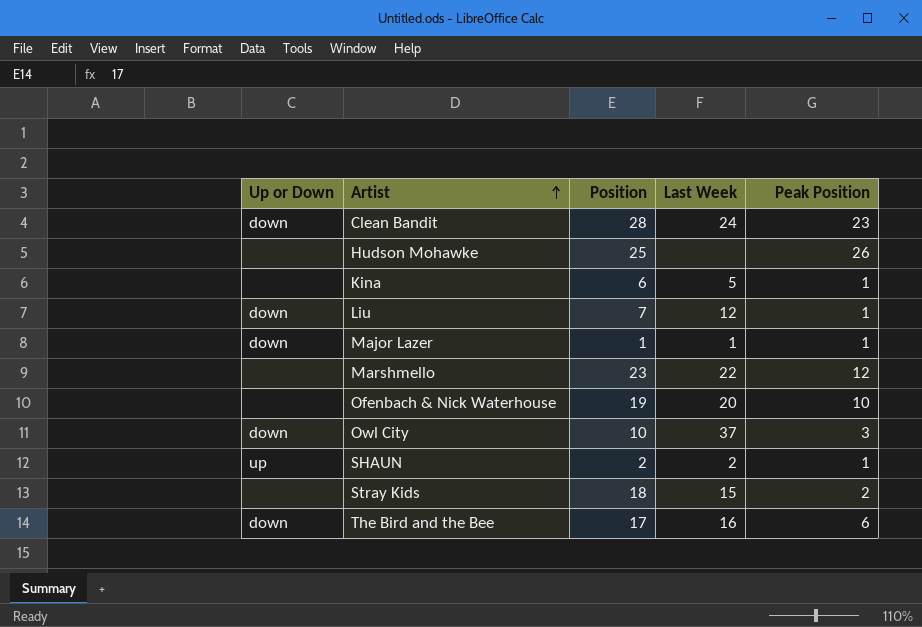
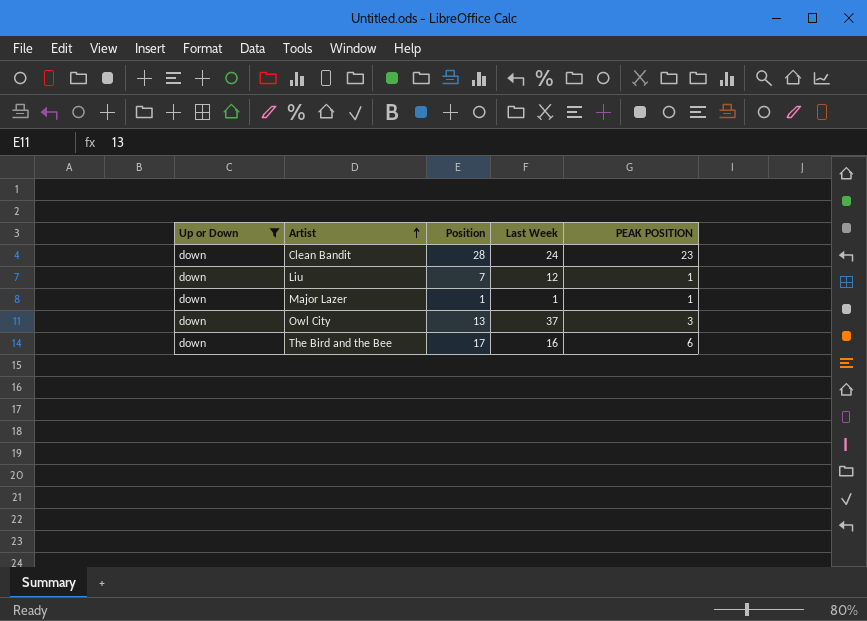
filter: none -> Up or Down = down
column name: Peak Position -> PEAK POSITION
Owl City | Position: 10 -> 13

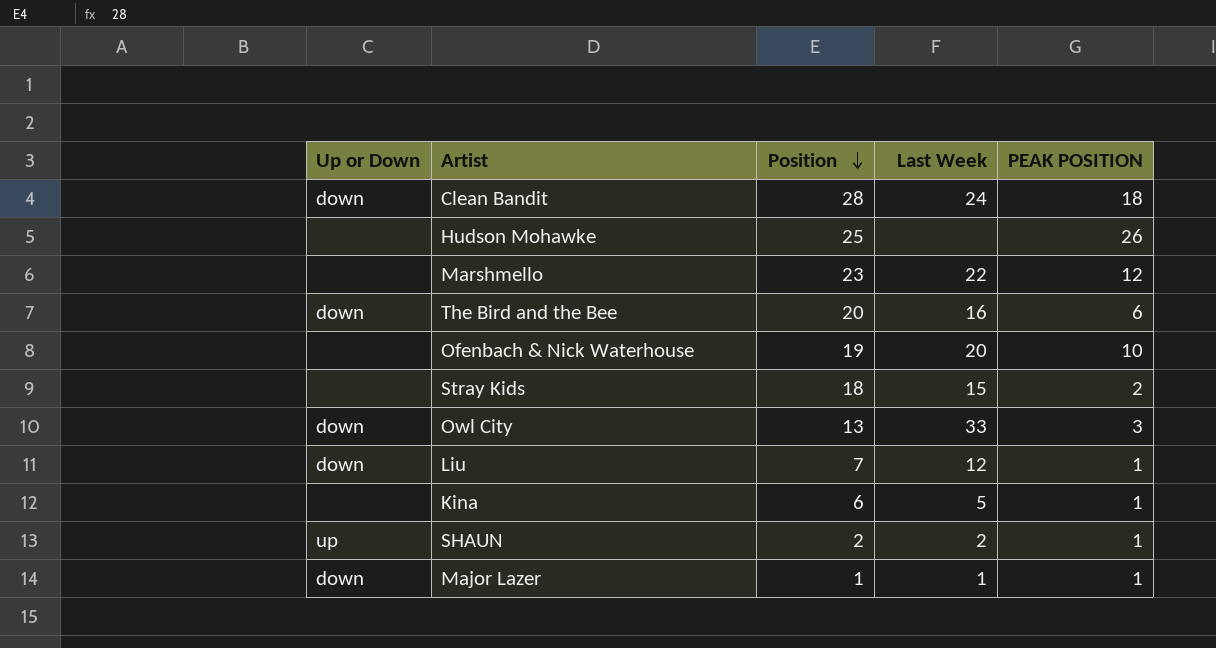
filter: Up or Down = down -> none
row order: Artist ascending -> Position descending
Clean Bandit | PEAK POSITION: 23 -> 18
The Bird and the Bee | Position: 17 -> 20
Owl City | Last Week: 37 -> 33

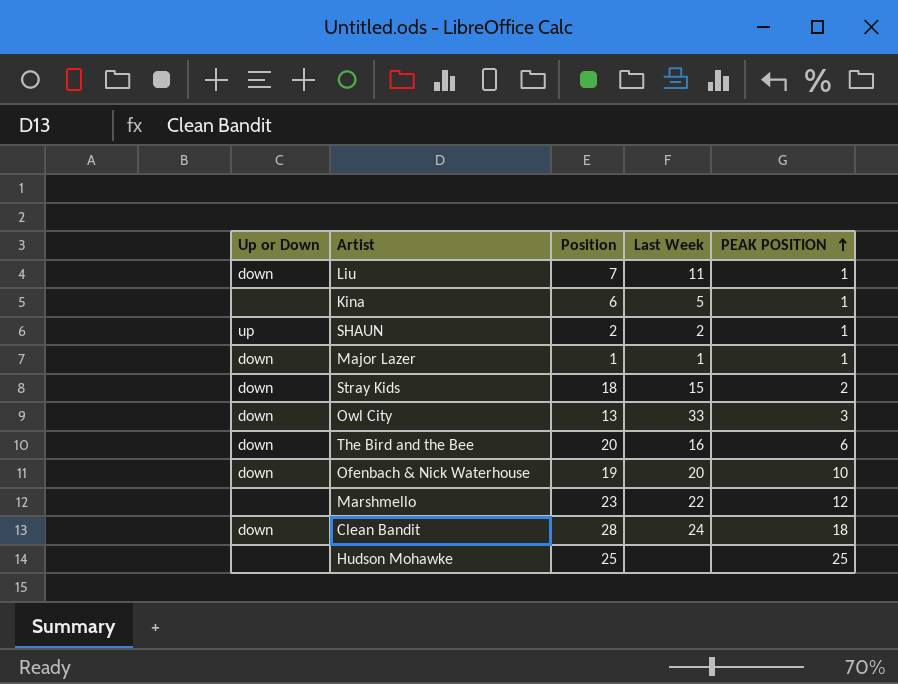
row order: Position descending -> PEAK POSITION ascending
Liu | Last Week: 12 -> 11
Stray Kids | Up or Down: none -> down
Ofenbach & Nick Waterhouse | Up or Down: none -> down
Hudson Mohawke | PEAK POSITION: 26 -> 25

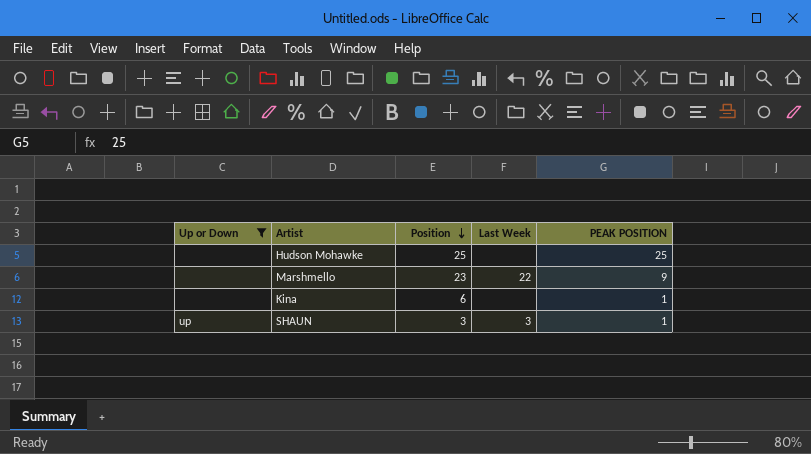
filter: none -> Up or Down != down
row order: PEAK POSITION ascending -> Position descending
Marshmello | PEAK POSITION: 12 -> 9
Kina | Last Week: 5 -> none
SHAUN | Position: 2 -> 3
SHAUN | Last Week: 2 -> 3

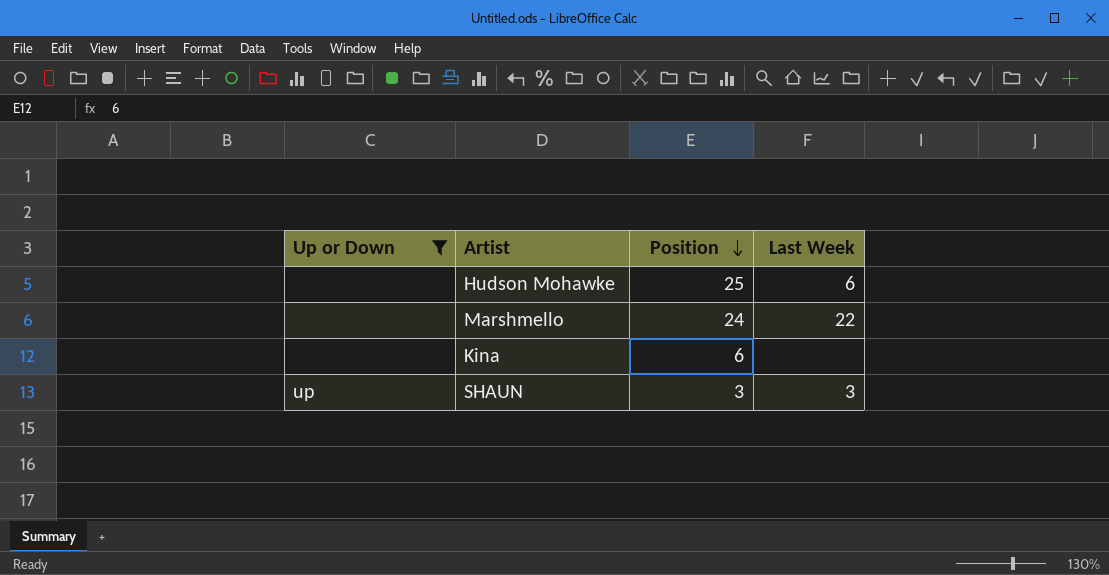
column PEAK POSITION | position: 5 -> none
Hudson Mohawke | Last Week: none -> 6
Marshmello | Position: 23 -> 24

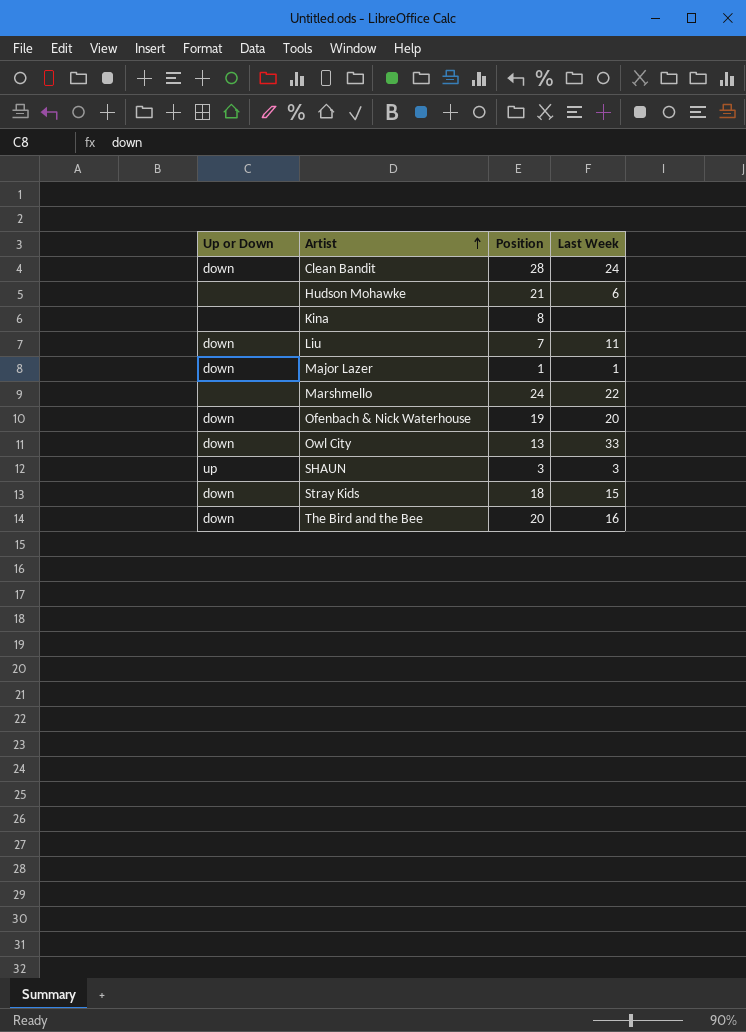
filter: Up or Down != down -> none
row order: Position descending -> Artist ascending
Hudson Mohawke | Position: 25 -> 21
Kina | Position: 6 -> 8

